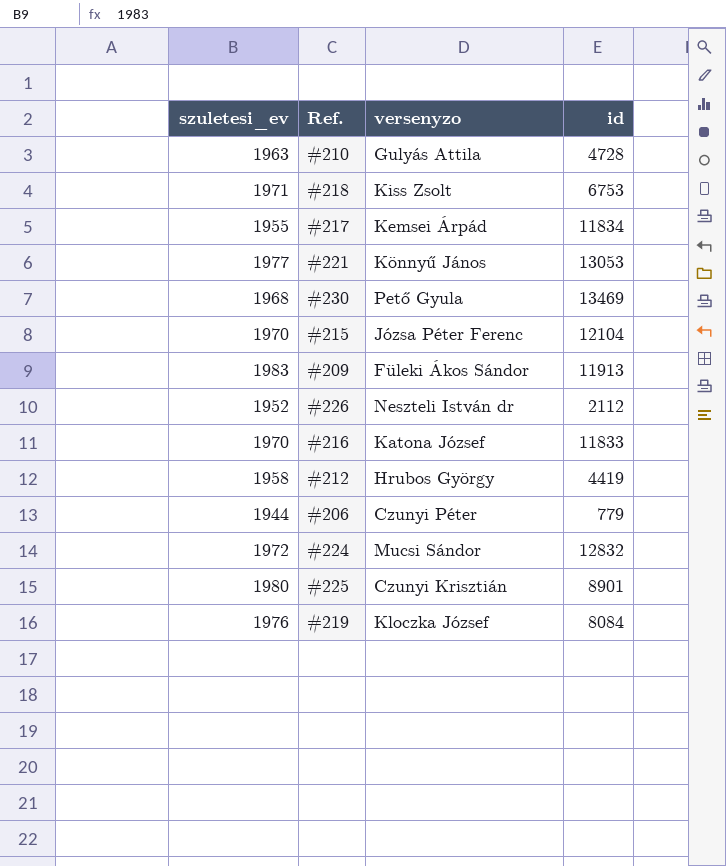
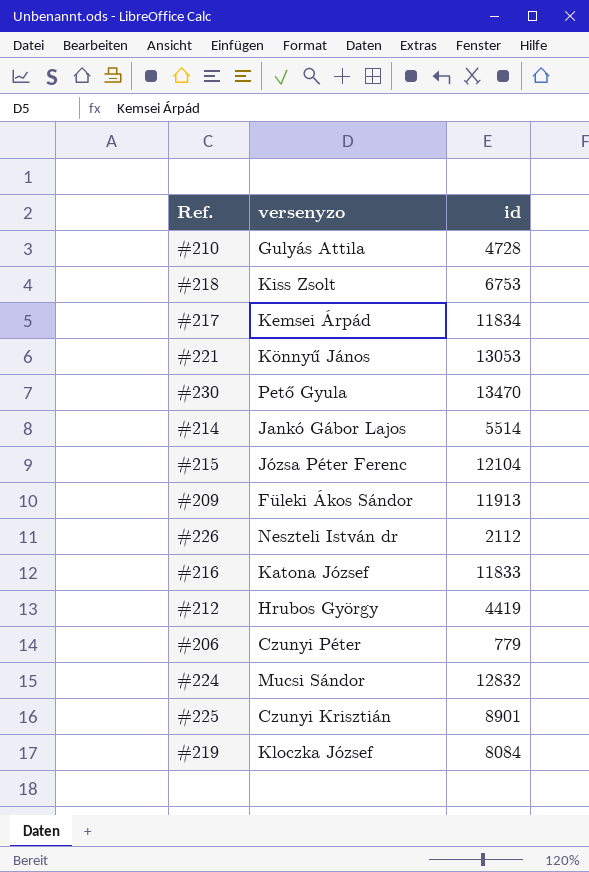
column szuletesi_ev | position: 1 -> none
#230 | id: 13469 -> 13470
row #214: none -> Jankó Gábor Lajos | 5514

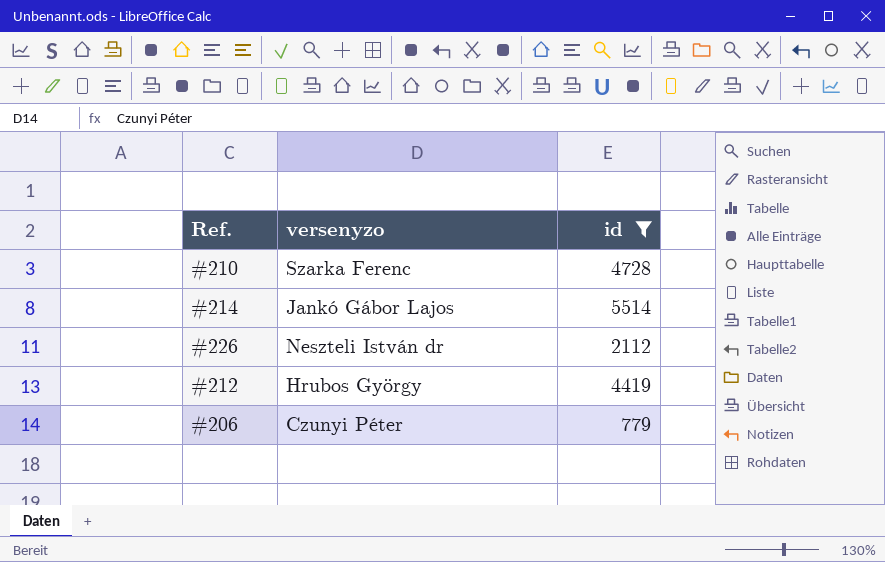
filter: none -> id <= 5514
#210 | versenyzo: Gulyás Attila -> Szarka Ferenc

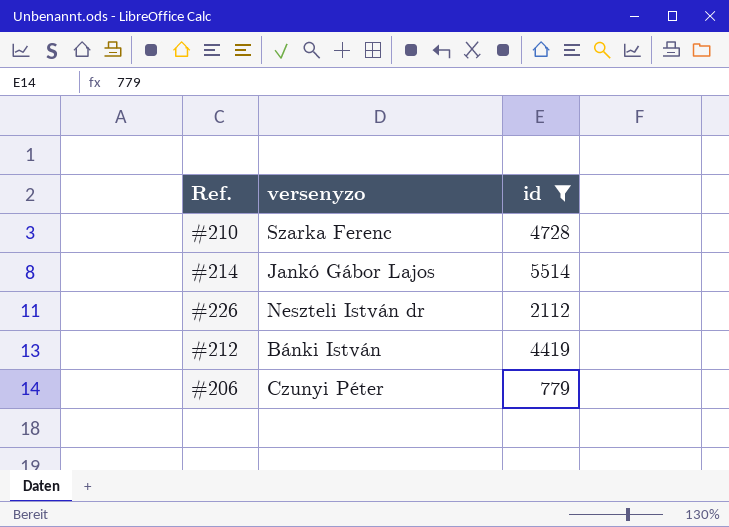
#212 | versenyzo: Hrubos György -> Bánki István

